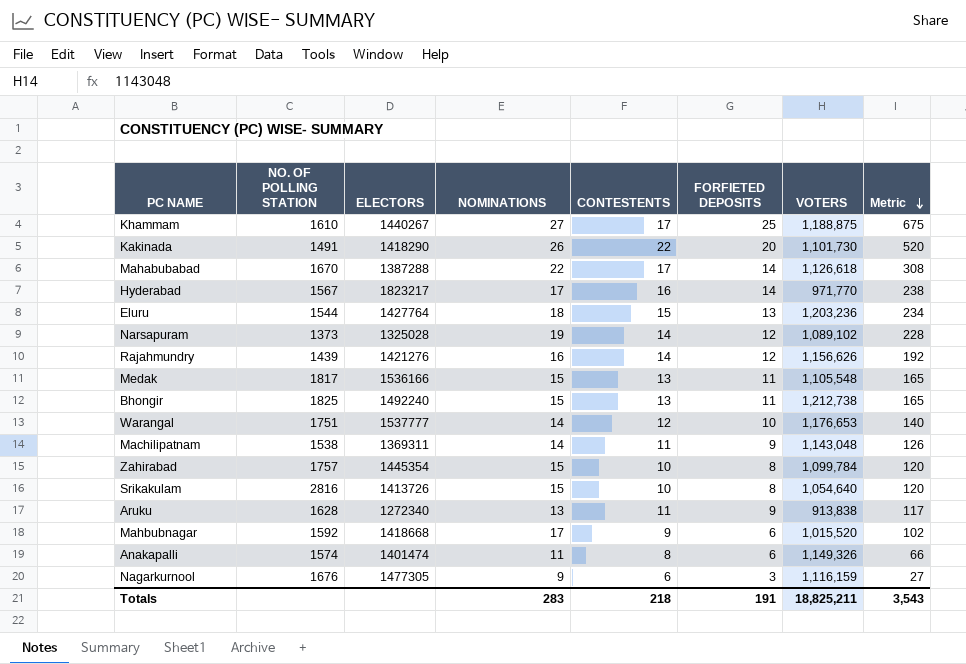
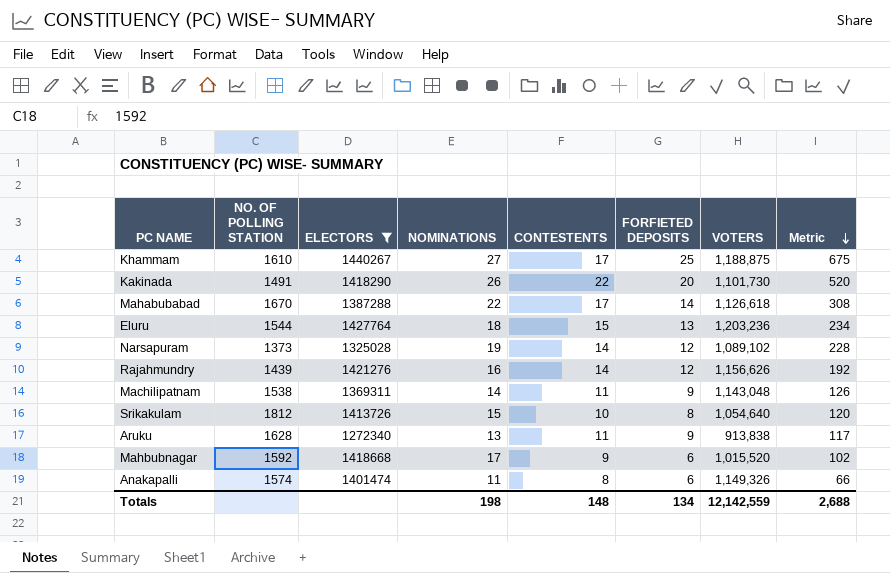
filter: none -> ELECTORS <= 1440267
Srikakulam | NO. OF POLLING STATION: 2816 -> 1812
Totals | NOMINATIONS: 283 -> 198
Totals | CONTESTENTS: 218 -> 148
Totals | FORFIETED DEPOSITS: 191 -> 134
Totals | VOTERS: 18,825,211 -> 12,142,559
Totals | Metric: 3,543 -> 2,688

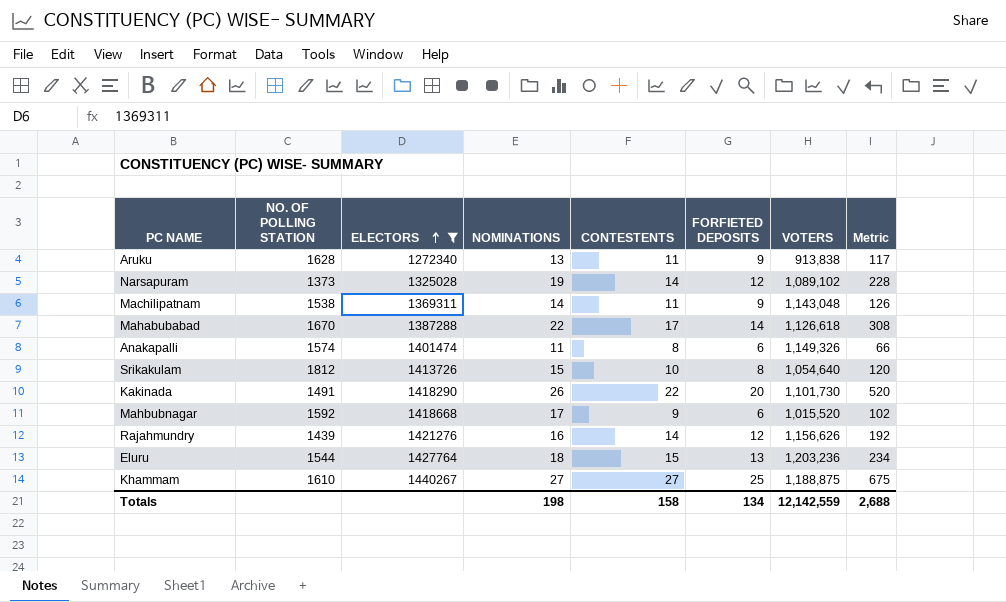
row order: Metric descending -> ELECTORS ascending
Khammam | CONTESTENTS: 17 -> 27
Totals | CONTESTENTS: 148 -> 158

